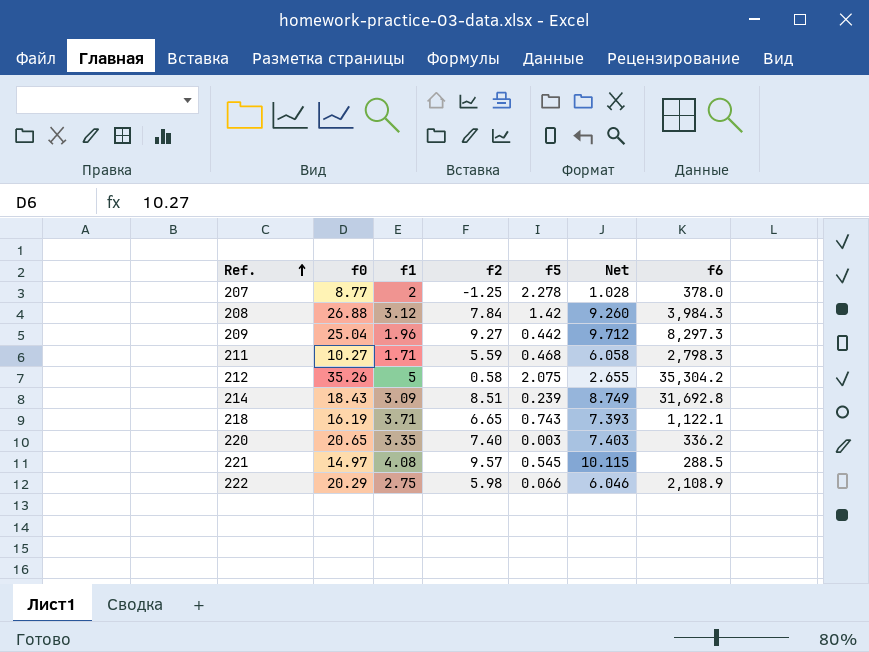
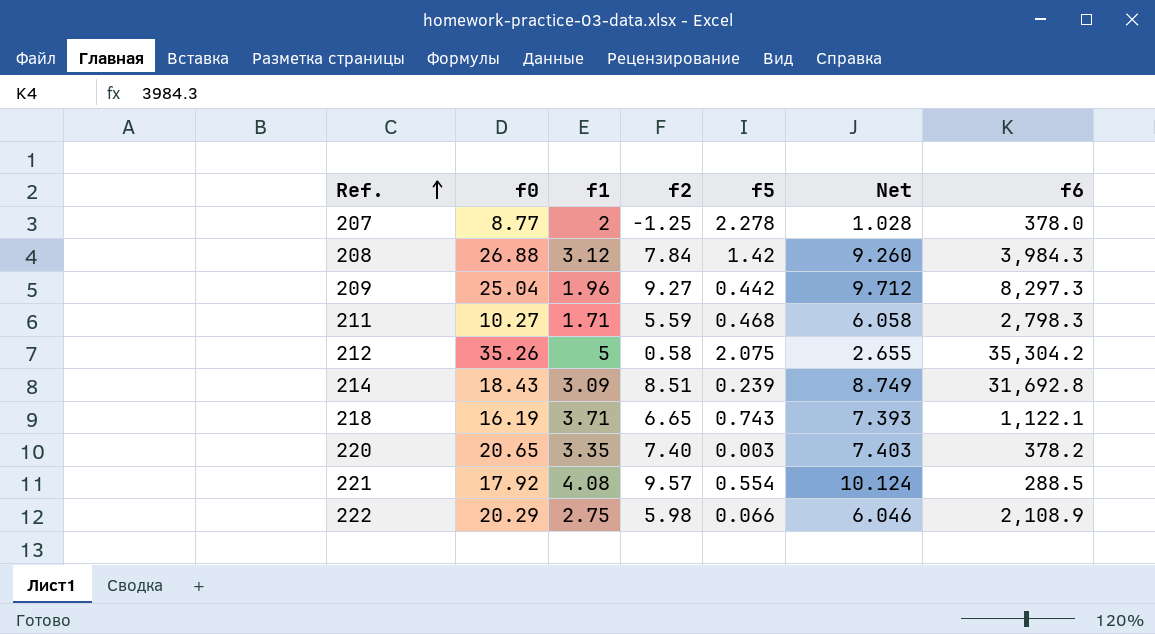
220 | f6: 336.2 -> 378.2
221 | f0: 14.97 -> 17.92
221 | f5: 0.545 -> 0.554
221 | Net: 10.115 -> 10.124

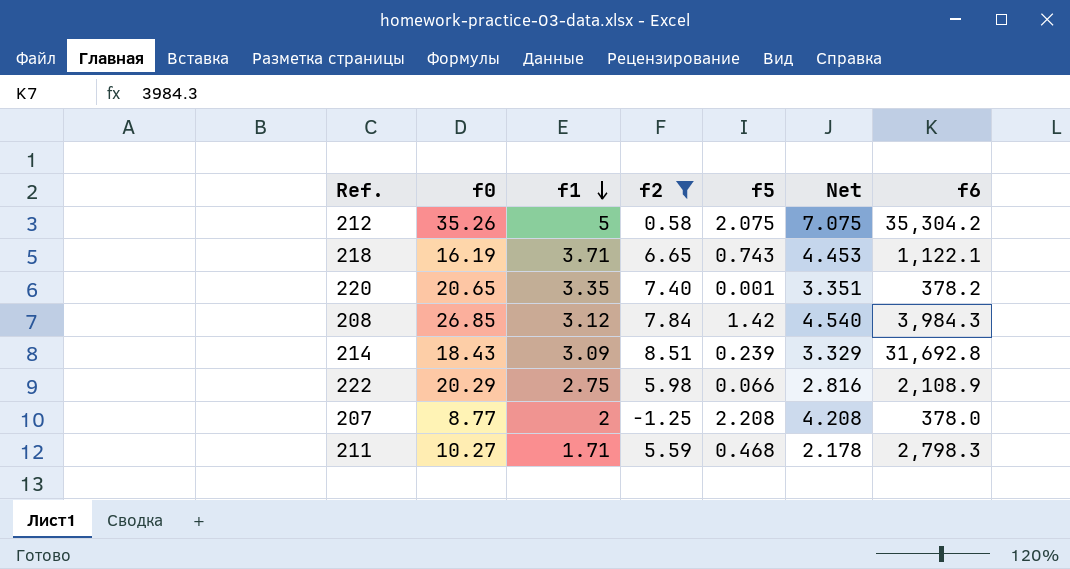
filter: none -> f2 <= 8.51
row order: Ref. ascending -> f1 descending
column Net | formula: [f2] + [f5] -> [f1] + [f5]
220 | f5: 0.003 -> 0.001
208 | f0: 26.88 -> 26.85
207 | f5: 2.278 -> 2.208

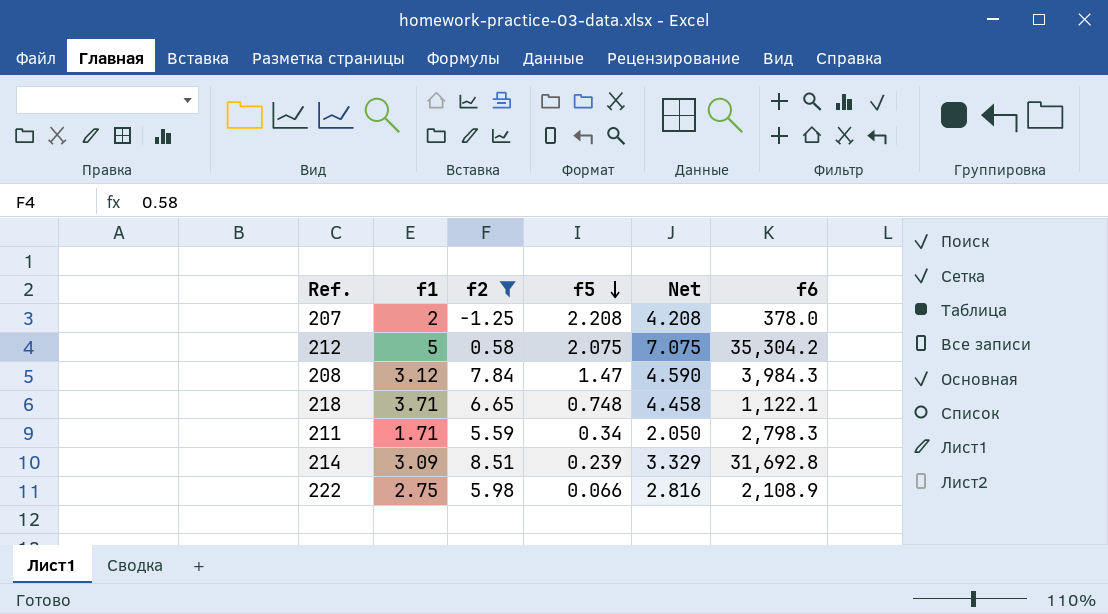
row order: f1 descending -> f5 descending
column f0 | position: 2 -> none
row 220: 20.65 | 3.35 | 7.40 | 0.001 | 3.351 | 378.2 -> none
208 | f5: 1.42 -> 1.47
208 | Net: 4.540 -> 4.590
218 | f5: 0.743 -> 0.748
218 | Net: 4.453 -> 4.458
211 | f5: 0.468 -> 0.34
211 | Net: 2.178 -> 2.050

